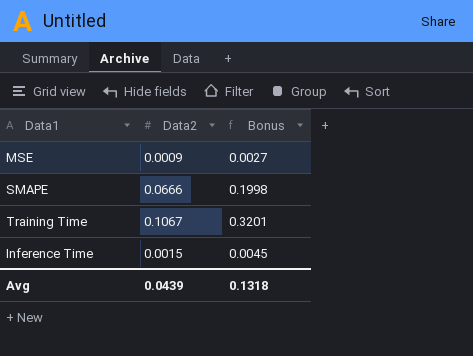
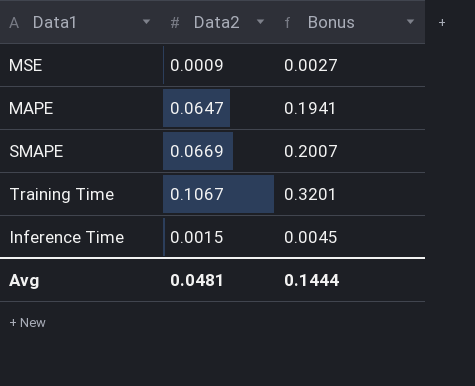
row MAPE: none -> 0.0647 | 0.1941
SMAPE | Data2: 0.0666 -> 0.0669
SMAPE | Bonus: 0.1998 -> 0.2007
Avg | Data2: 0.0439 -> 0.0481
Avg | Bonus: 0.1318 -> 0.1444

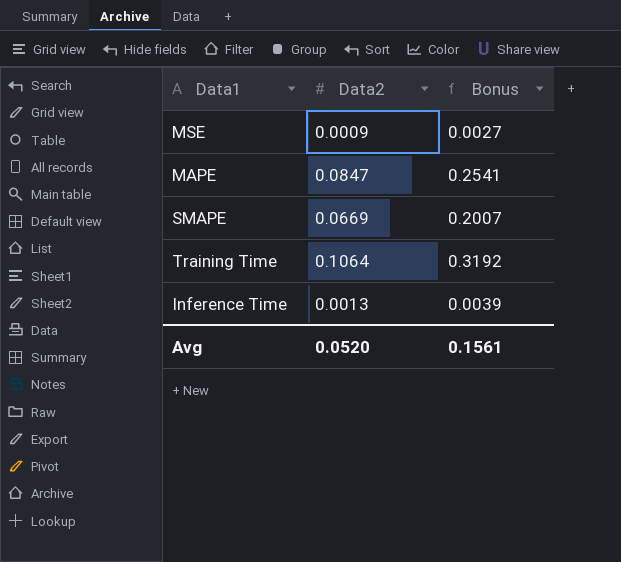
MAPE | Data2: 0.0647 -> 0.0847
MAPE | Bonus: 0.1941 -> 0.2541
Training Time | Data2: 0.1067 -> 0.1064
Training Time | Bonus: 0.3201 -> 0.3192
Inference Time | Data2: 0.0015 -> 0.0013
Inference Time | Bonus: 0.0045 -> 0.0039
Avg | Data2: 0.0481 -> 0.0520
Avg | Bonus: 0.1444 -> 0.1561

